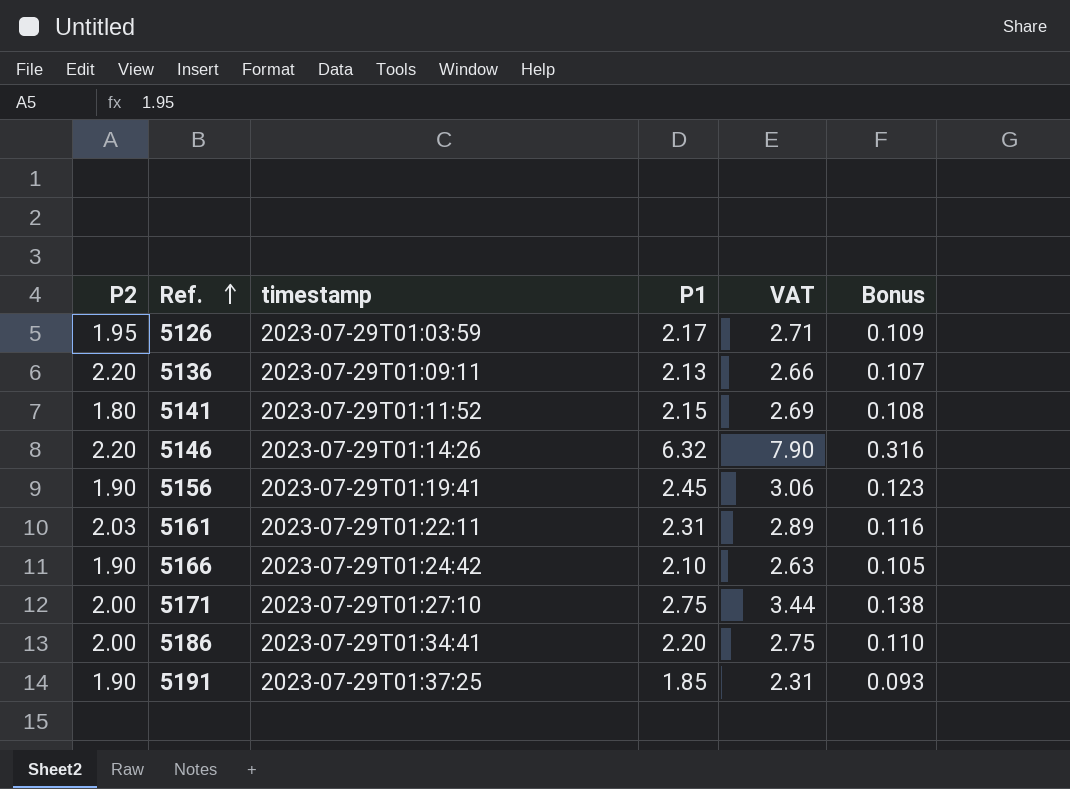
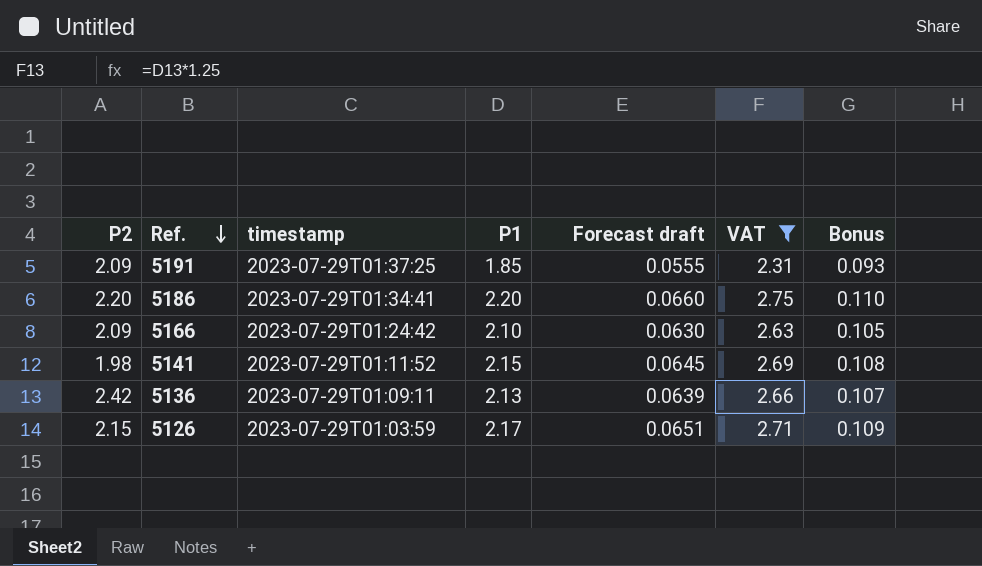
filter: none -> VAT <= 2.75
row order: Ref. ascending -> Ref. descending
column Forecast draft | formula: none -> [P1] * 0.03
5191 | P2: 1.90 -> 2.09
5186 | P2: 2.00 -> 2.20
5166 | P2: 1.90 -> 2.09
5141 | P2: 1.80 -> 1.98
5136 | P2: 2.20 -> 2.42
5126 | P2: 1.95 -> 2.15

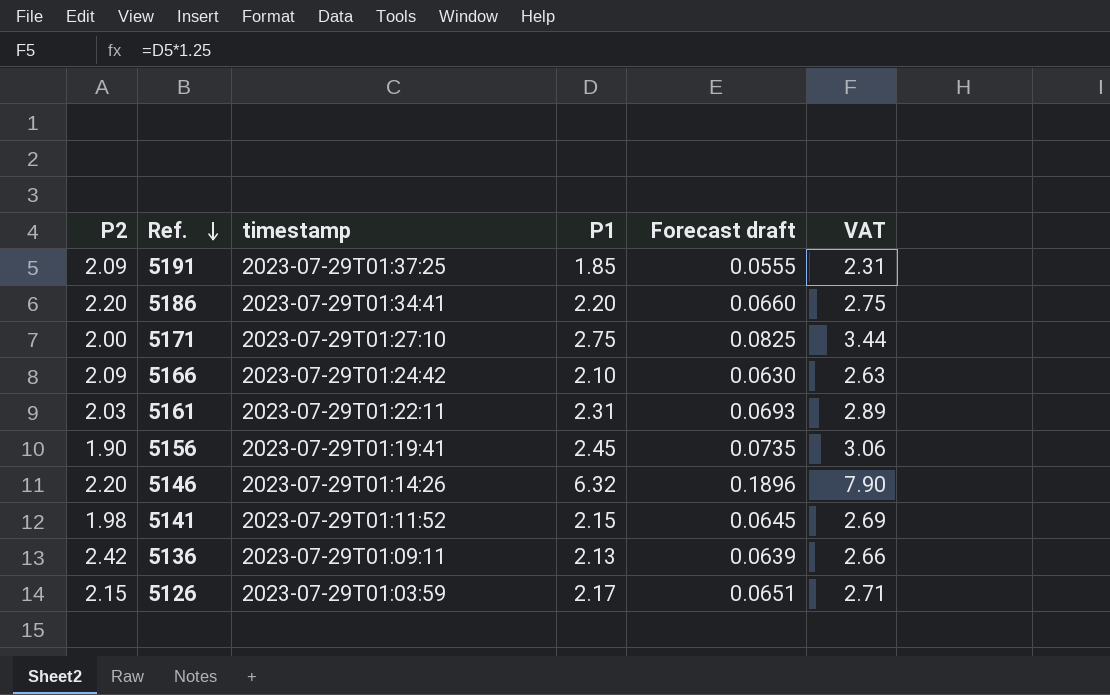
filter: VAT <= 2.75 -> none
column Bonus | formula: [P1] * 0.05 -> none

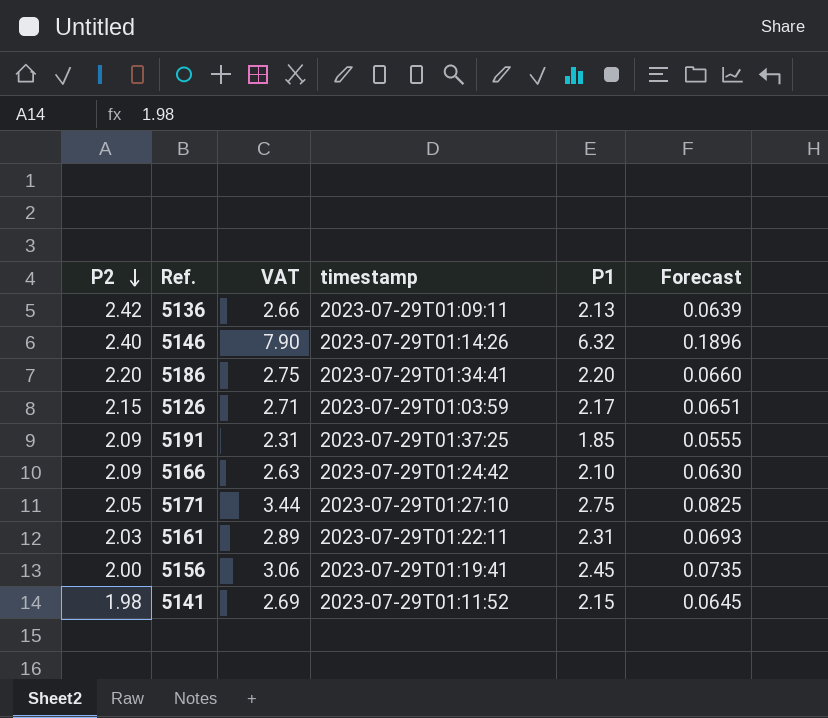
row order: Ref. descending -> P2 descending
column VAT | position: 6 -> 3
column name: Forecast draft -> Forecast
5146 | P2: 2.20 -> 2.40
5171 | P2: 2.00 -> 2.05
5156 | P2: 1.90 -> 2.00

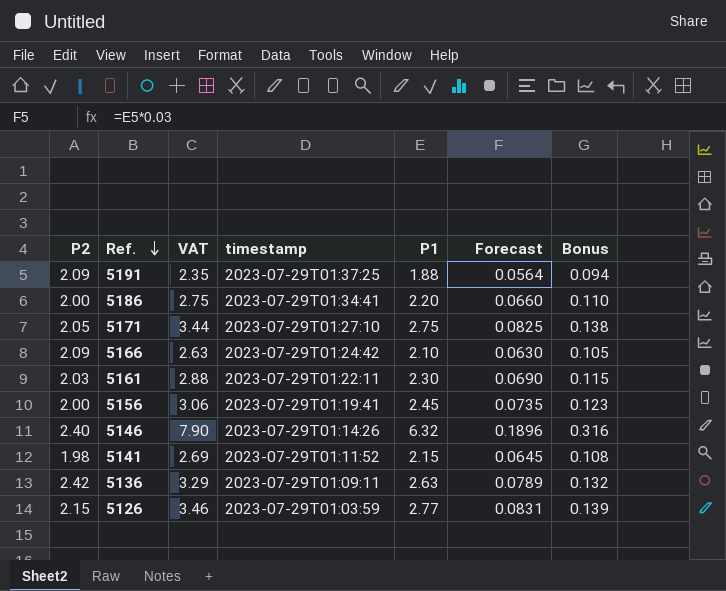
row order: P2 descending -> Ref. descending
column Bonus | formula: none -> [P1] * 0.05
5191 | VAT: 2.31 -> 2.35
5191 | P1: 1.85 -> 1.88
5191 | Forecast: 0.0555 -> 0.0564
5186 | P2: 2.20 -> 2.00
5161 | VAT: 2.89 -> 2.88
5161 | P1: 2.31 -> 2.30
5161 | Forecast: 0.0693 -> 0.0690
5136 | VAT: 2.66 -> 3.29
5136 | P1: 2.13 -> 2.63
5136 | Forecast: 0.0639 -> 0.0789
5126 | VAT: 2.71 -> 3.46
5126 | P1: 2.17 -> 2.77
5126 | Forecast: 0.0651 -> 0.0831

